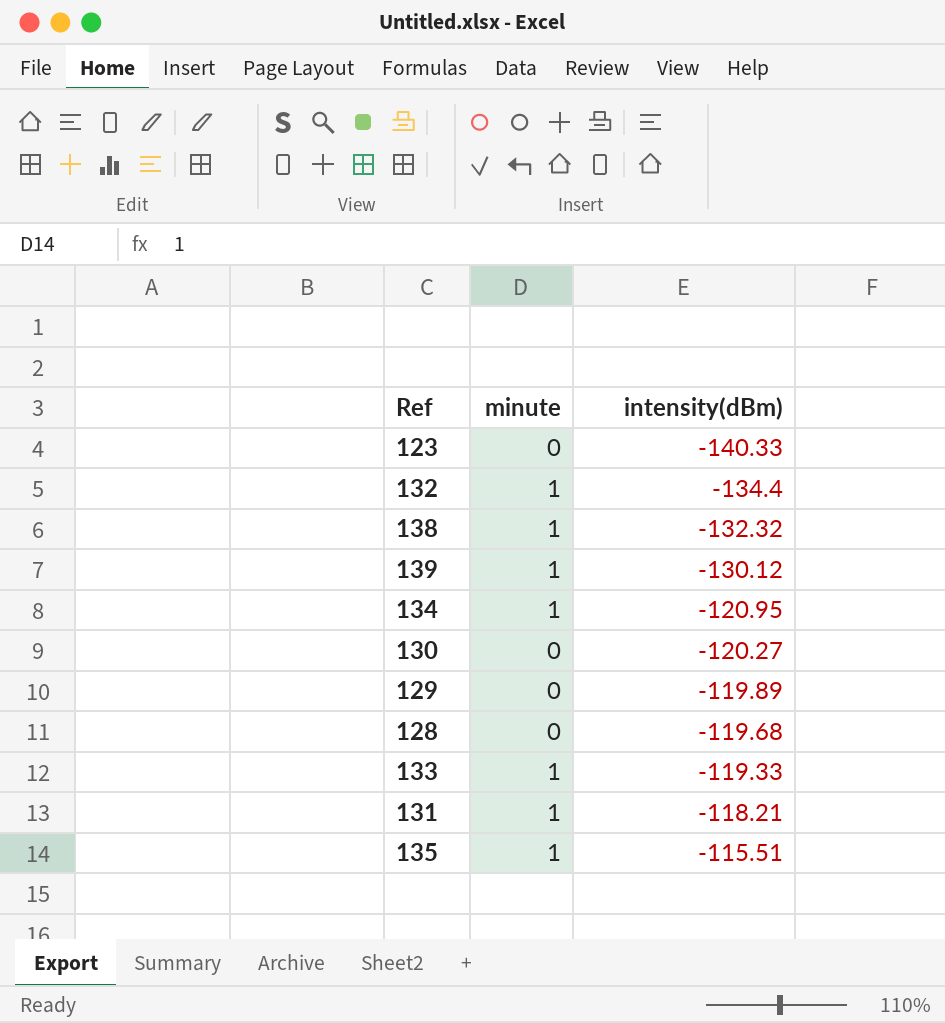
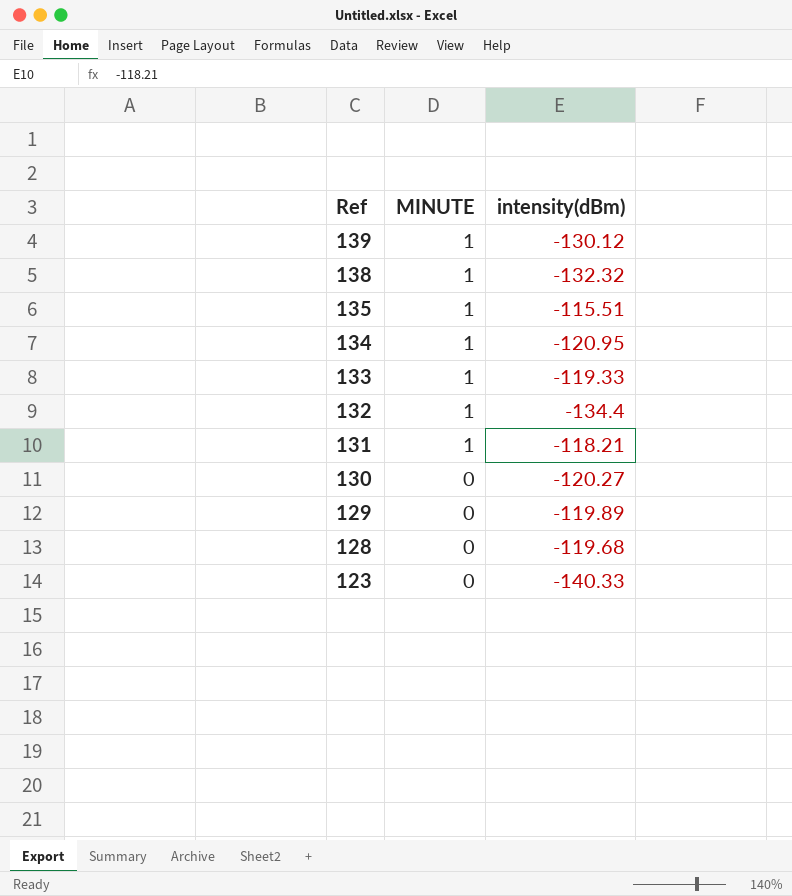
row order: intensity(dBm) ascending -> Ref descending
column name: minute -> MINUTE

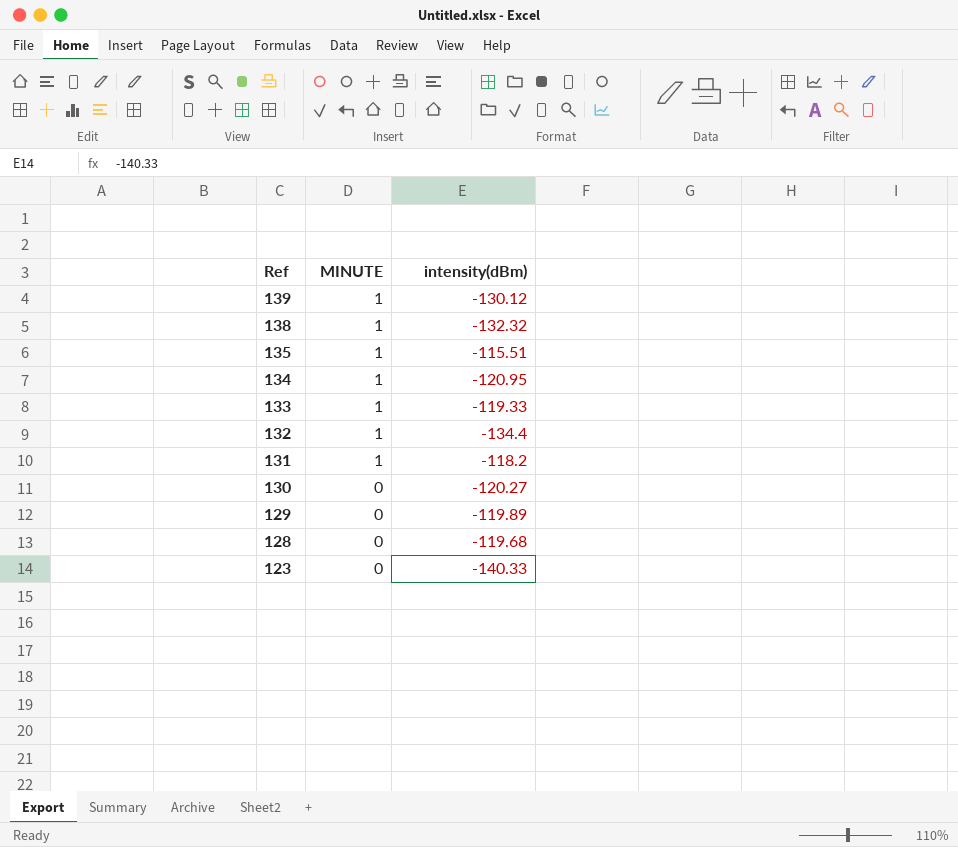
131 | intensity(dBm): -118.21 -> -118.2

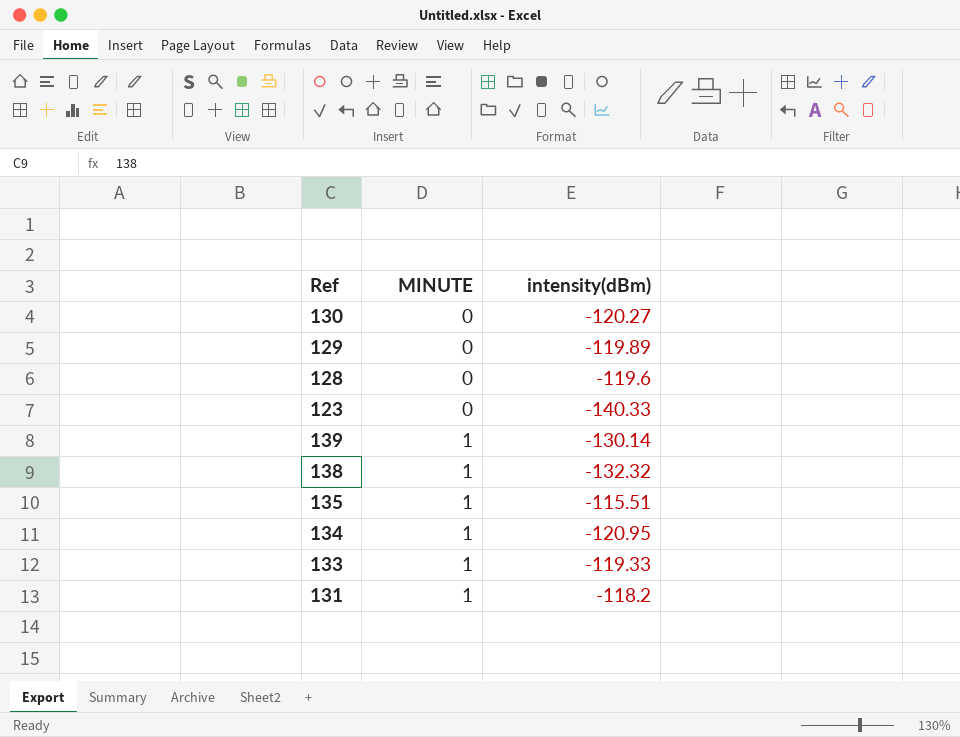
row order: Ref descending -> MINUTE ascending
row 132: 1 | -134.4 -> none
128 | intensity(dBm): -119.68 -> -119.6
139 | intensity(dBm): -130.12 -> -130.14

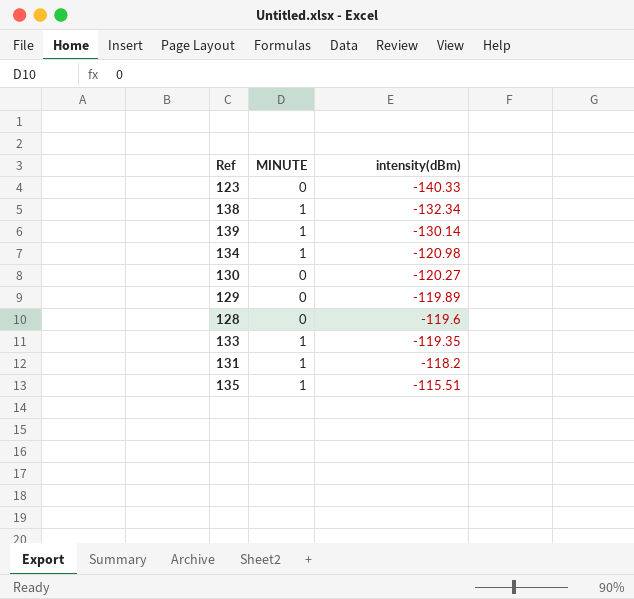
row order: MINUTE ascending -> intensity(dBm) ascending
138 | intensity(dBm): -132.32 -> -132.34
134 | intensity(dBm): -120.95 -> -120.98
133 | intensity(dBm): -119.33 -> -119.35

